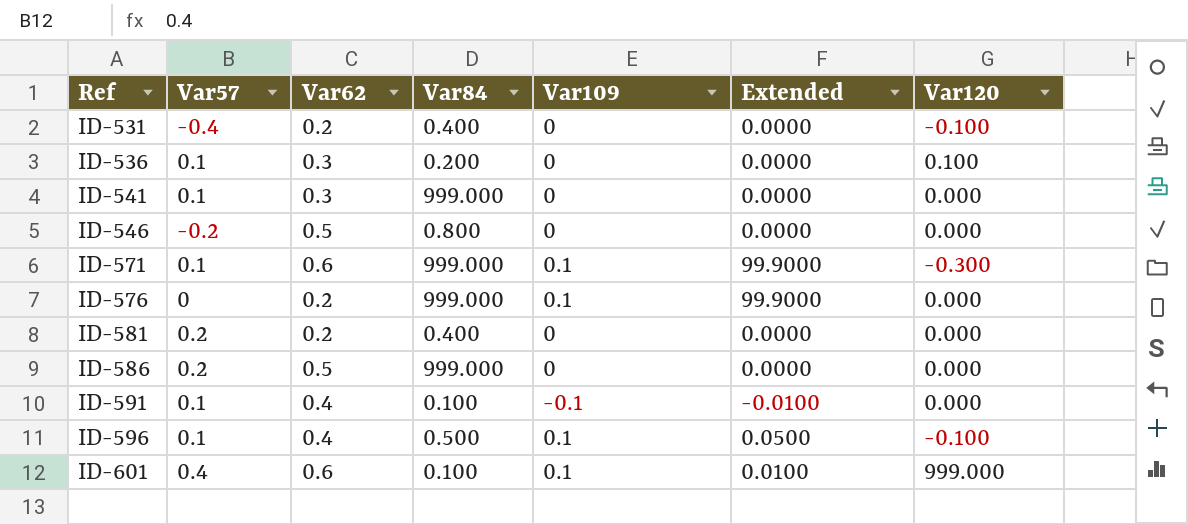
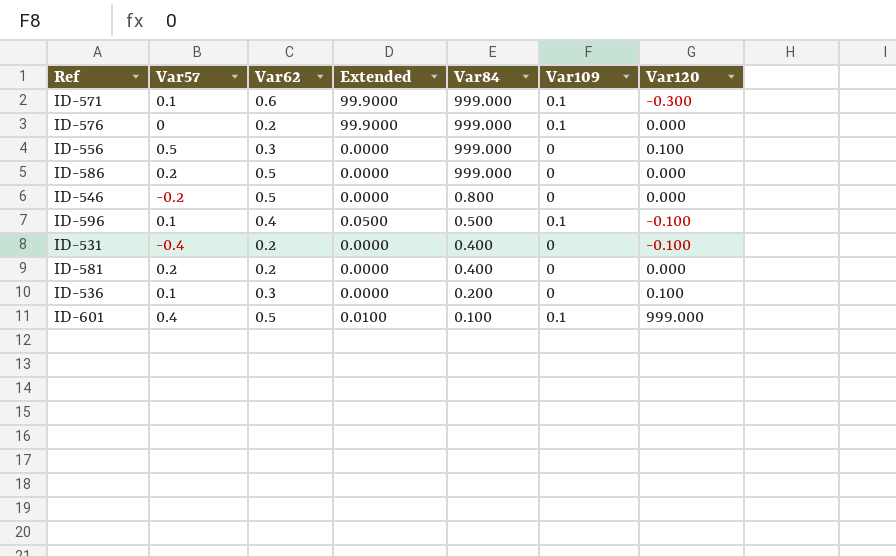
row order: Ref ascending -> Var84 descending
column Extended | position: 6 -> 4
row ID-541: 0.1 | 0.3 | 999.000 | 0 | 0.0000 | 0.000 -> none
row ID-591: 0.1 | 0.4 | 0.100 | -0.1 | -0.0100 | 0.000 -> none
row ID-556: none -> 0.5 | 0.3 | 0.0000 | 999.000 | 0 | 0.100
ID-601 | Var62: 0.6 -> 0.5

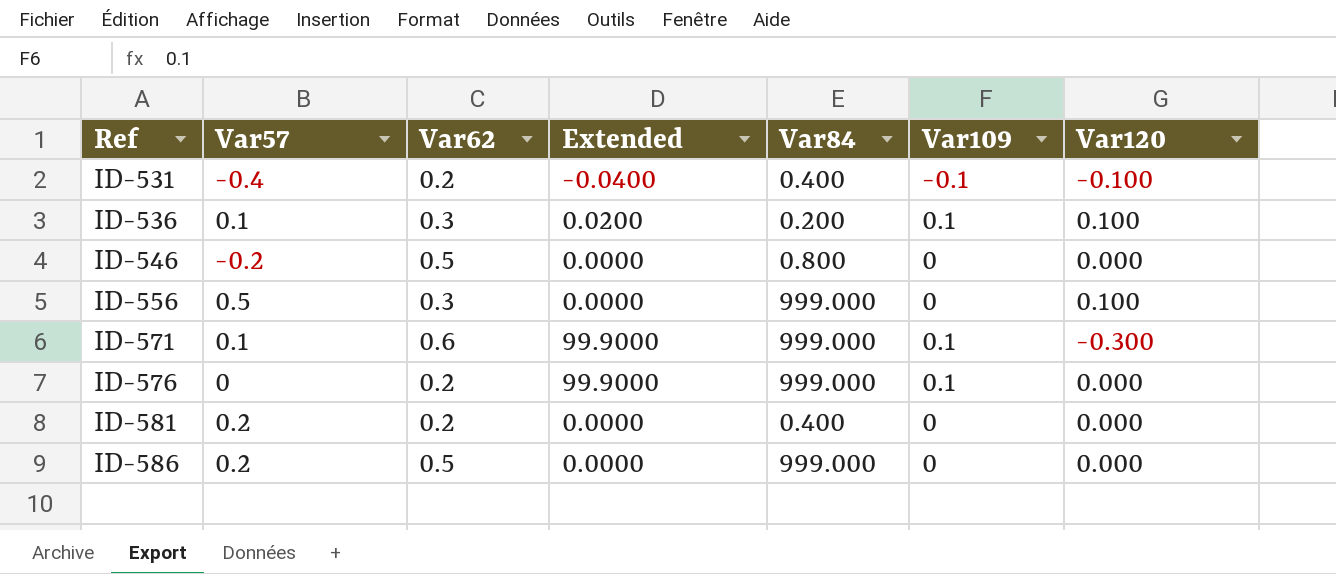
row order: Var84 descending -> Ref ascending
row ID-596: 0.1 | 0.4 | 0.0500 | 0.500 | 0.1 | -0.100 -> none
row ID-601: 0.4 | 0.5 | 0.0100 | 0.100 | 0.1 | 999.000 -> none
ID-531 | Extended: 0.0000 -> -0.0400
ID-531 | Var109: 0 -> -0.1
ID-536 | Extended: 0.0000 -> 0.0200
ID-536 | Var109: 0 -> 0.1

